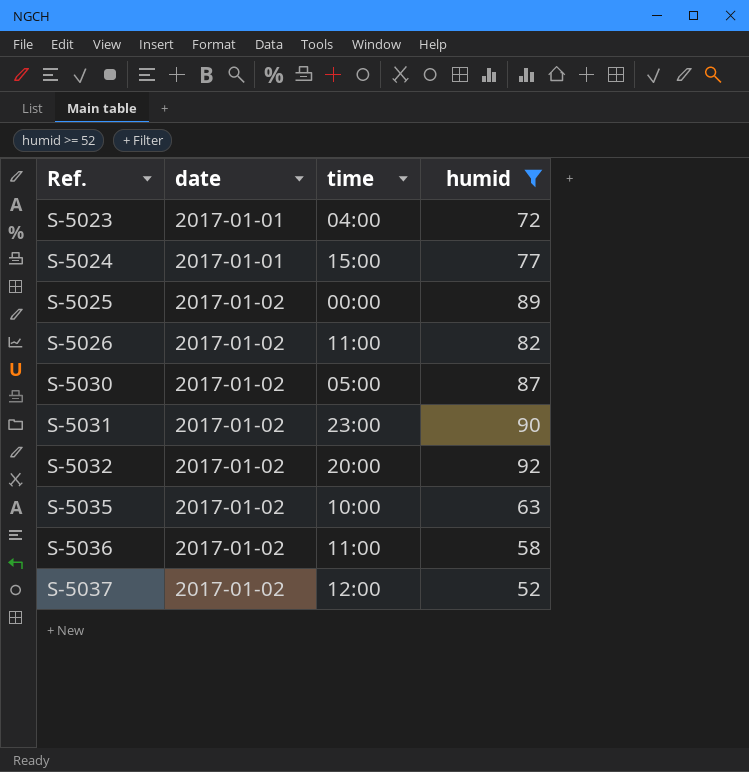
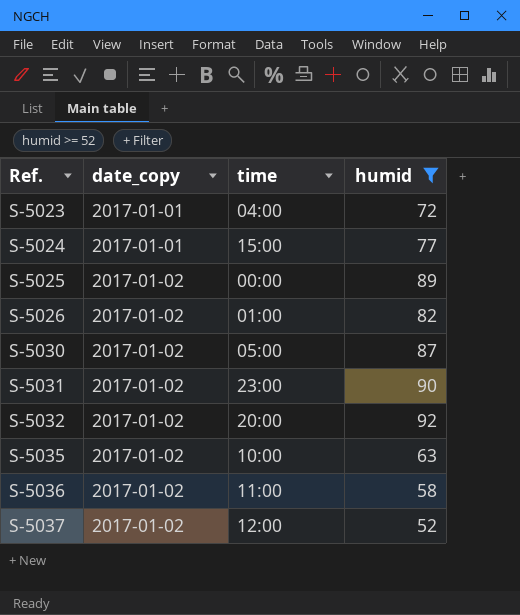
column name: date -> date_copy
S-5026 | time: 11:00 -> 01:00

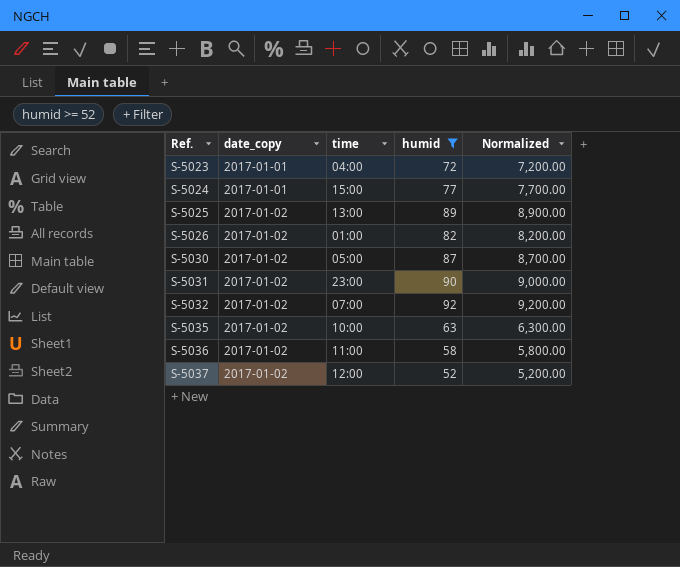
column Normalized | formula: none -> [humid] * 100
S-5025 | time: 00:00 -> 13:00
S-5032 | time: 20:00 -> 07:00

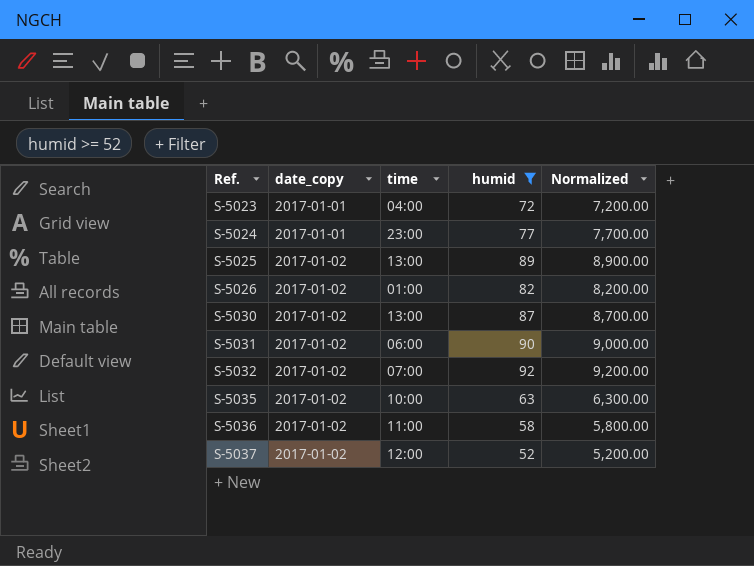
S-5024 | time: 15:00 -> 23:00
S-5030 | time: 05:00 -> 13:00
S-5031 | time: 23:00 -> 06:00

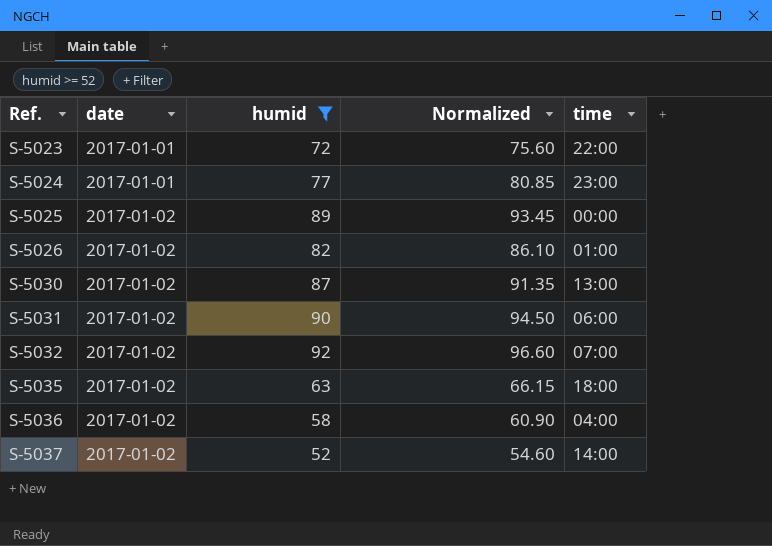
column name: date_copy -> date
column Normalized | formula: [humid] * 100 -> [humid] * 1.05
column time | position: 3 -> 5
S-5023 | time: 04:00 -> 22:00
S-5025 | time: 13:00 -> 00:00
S-5035 | time: 10:00 -> 18:00
S-5036 | time: 11:00 -> 04:00
S-5037 | time: 12:00 -> 14:00

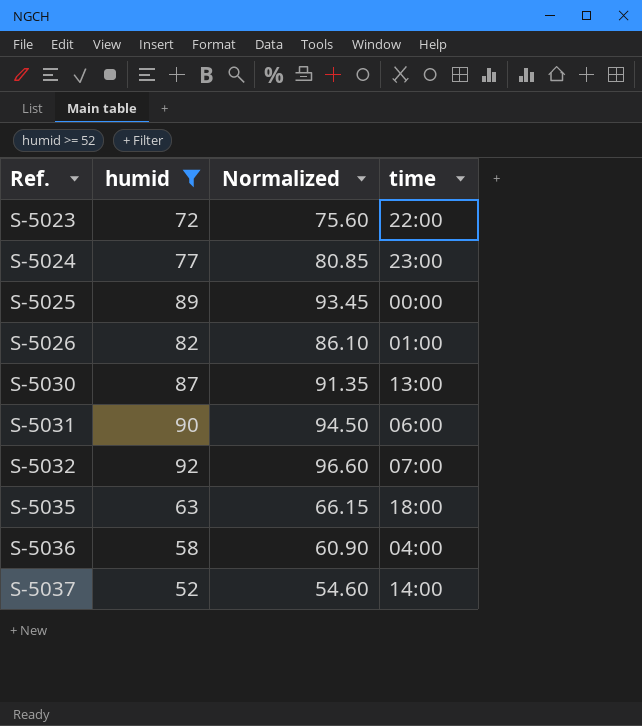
column date | position: 2 -> none

